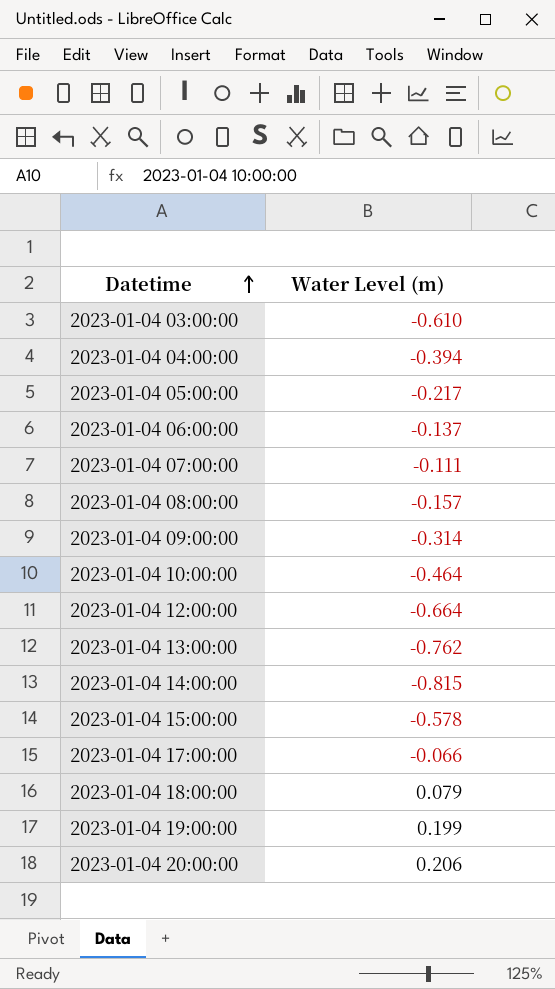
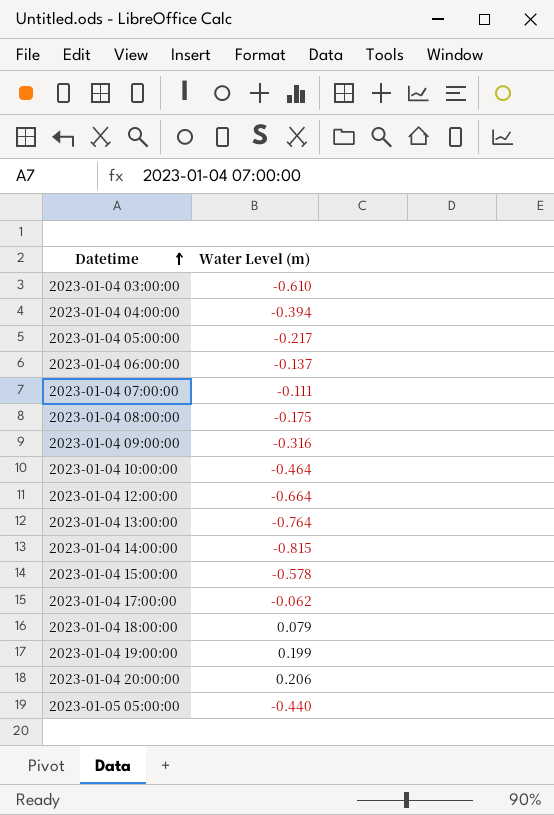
2023-01-04 08:00:00 | Water Level (m): -0.157 -> -0.175
2023-01-04 09:00:00 | Water Level (m): -0.314 -> -0.316
2023-01-04 13:00:00 | Water Level (m): -0.762 -> -0.764
2023-01-04 17:00:00 | Water Level (m): -0.066 -> -0.062
row 2023-01-05 05:00:00: none -> -0.440

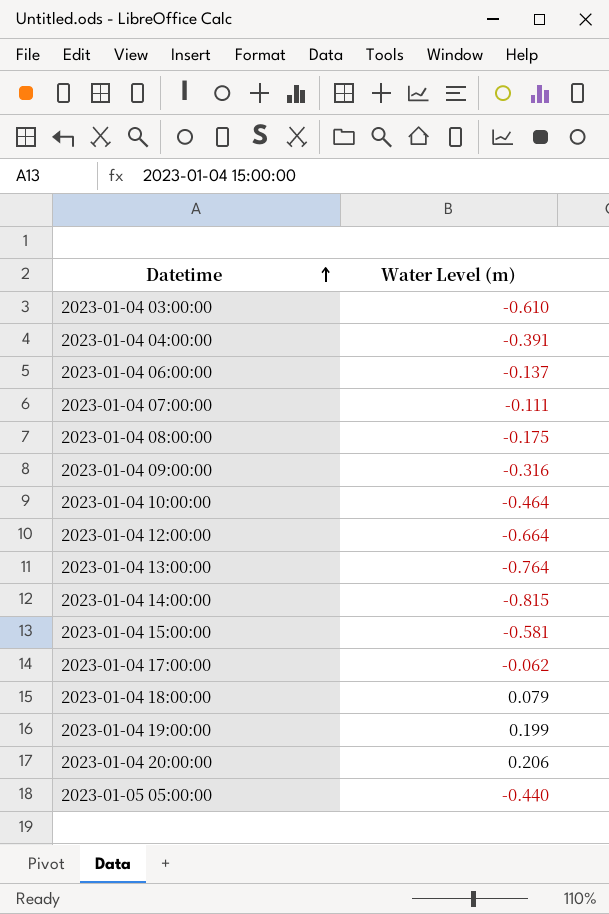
row 2023-01-04 05:00:00: -0.217 -> none
2023-01-04 04:00:00 | Water Level (m): -0.394 -> -0.391
2023-01-04 15:00:00 | Water Level (m): -0.578 -> -0.581

